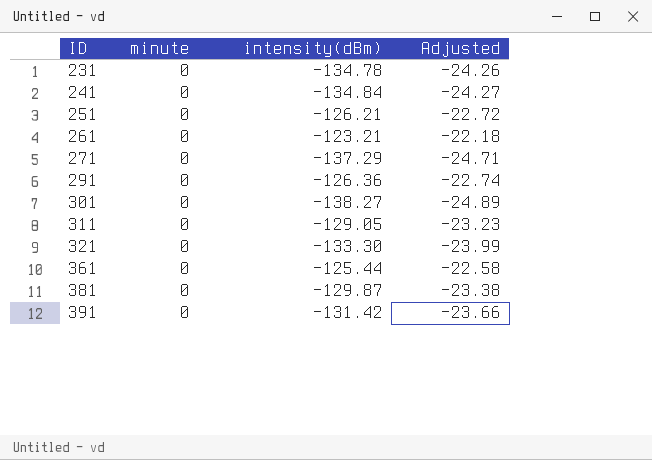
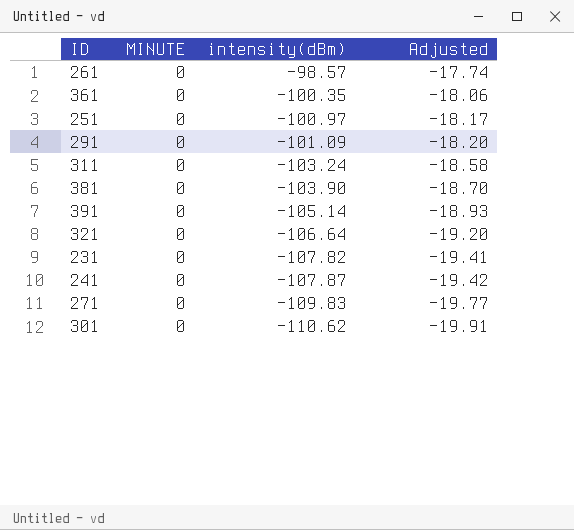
row order: ID ascending -> intensity(dBm) descending
column name: minute -> MINUTE
261 | intensity(dBm): -123.21 -> -98.57
261 | Adjusted: -22.18 -> -17.74
361 | intensity(dBm): -125.44 -> -100.35
361 | Adjusted: -22.58 -> -18.06
251 | intensity(dBm): -126.21 -> -100.97
251 | Adjusted: -22.72 -> -18.17
291 | intensity(dBm): -126.36 -> -101.09
291 | Adjusted: -22.74 -> -18.20
311 | intensity(dBm): -129.05 -> -103.24
311 | Adjusted: -23.23 -> -18.58
381 | intensity(dBm): -129.87 -> -103.90
381 | Adjusted: -23.38 -> -18.70
391 | intensity(dBm): -131.42 -> -105.14
391 | Adjusted: -23.66 -> -18.93
321 | intensity(dBm): -133.30 -> -106.64
321 | Adjusted: -23.99 -> -19.20
231 | intensity(dBm): -134.78 -> -107.82
231 | Adjusted: -24.26 -> -19.41
241 | intensity(dBm): -134.84 -> -107.87
241 | Adjusted: -24.27 -> -19.42
271 | intensity(dBm): -137.29 -> -109.83
271 | Adjusted: -24.71 -> -19.77
301 | intensity(dBm): -138.27 -> -110.62
301 | Adjusted: -24.89 -> -19.91

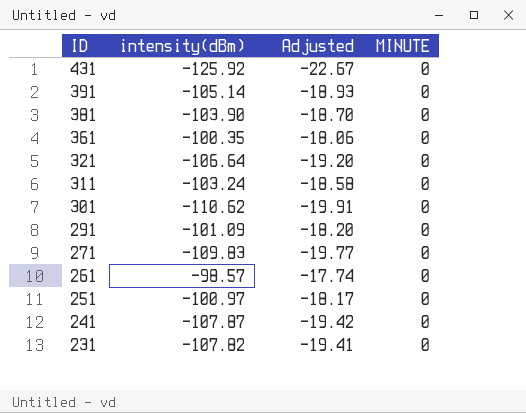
row order: intensity(dBm) descending -> ID descending
column MINUTE | position: 2 -> 4
row 431: none -> -125.92 | -22.67 | 0

